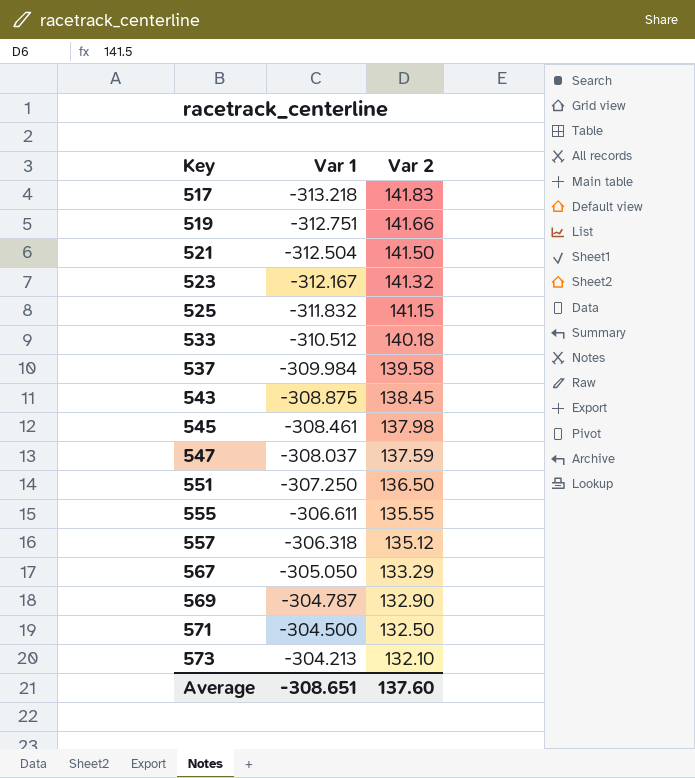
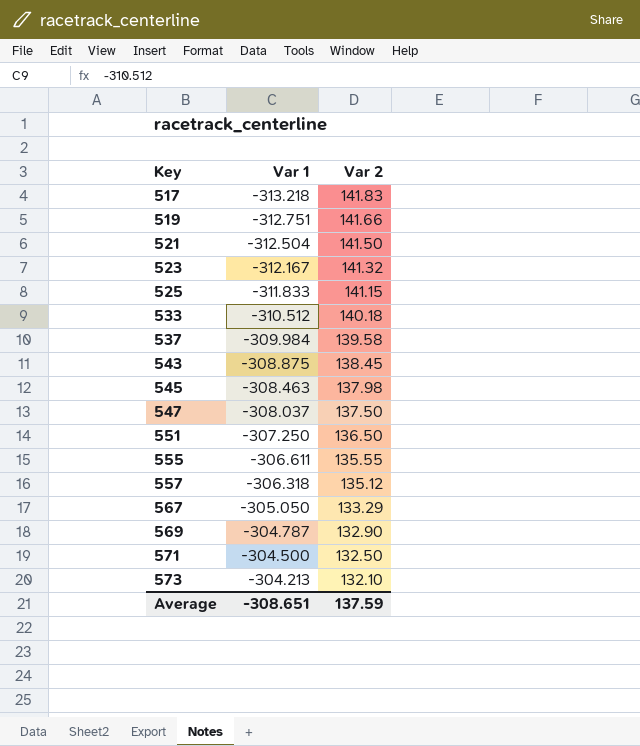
525 | Var 1: -311.832 -> -311.833
545 | Var 1: -308.461 -> -308.463
547 | Var 2: 137.59 -> 137.50
Average | Var 2: 137.60 -> 137.59

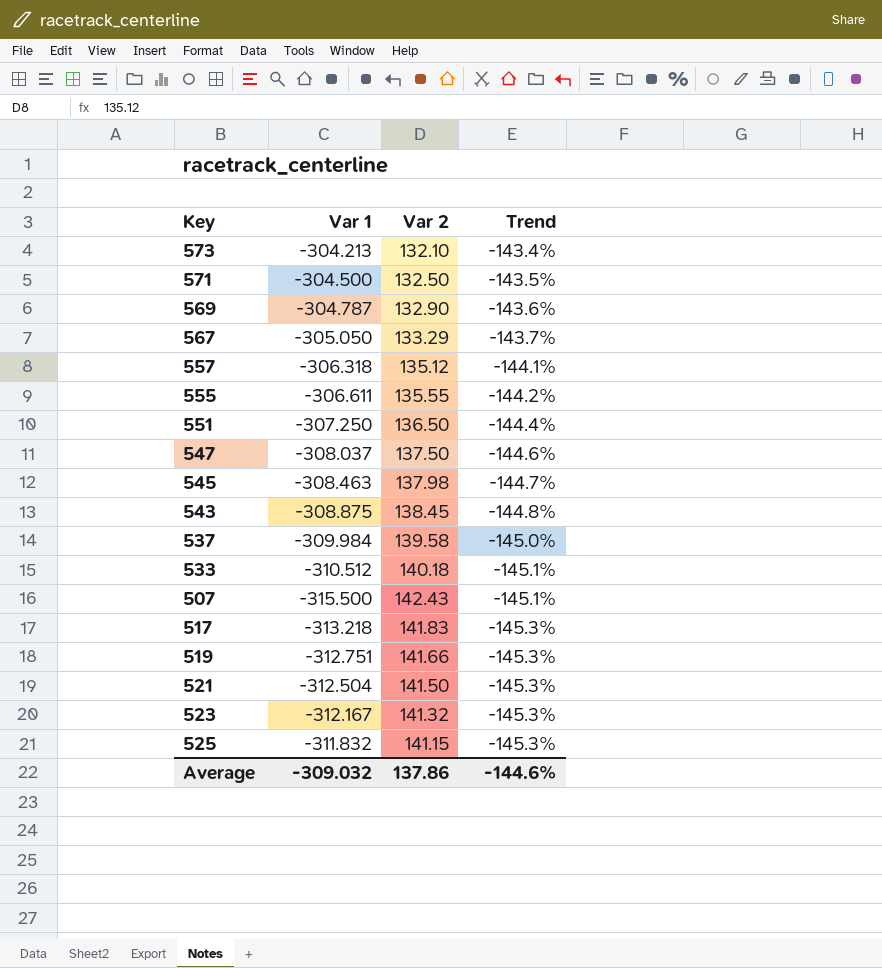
row order: Key ascending -> Trend descending
column Trend | formula: none -> ([Var 2] - [Var 1]) / [Var 1]
row 507: none -> -315.500 | 142.43 | -145.1%
525 | Var 1: -311.833 -> -311.832
Average | Var 1: -308.651 -> -309.032
Average | Var 2: 137.59 -> 137.86

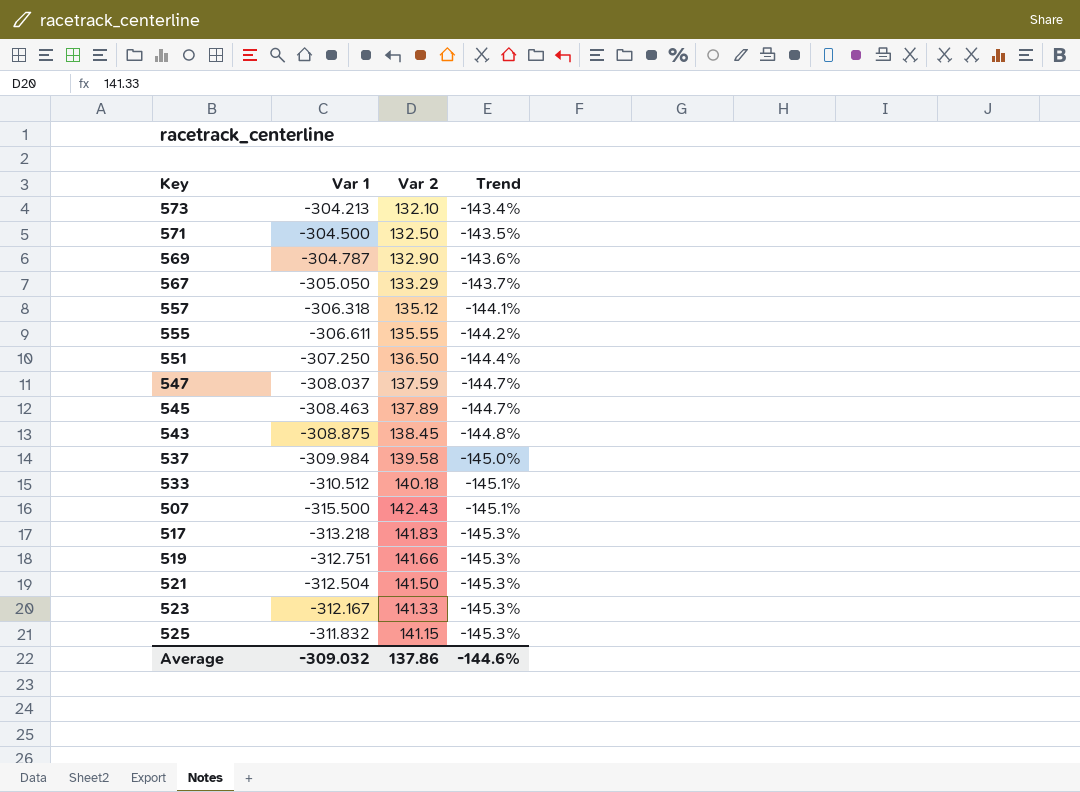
547 | Var 2: 137.50 -> 137.59
547 | Trend: -144.6% -> -144.7%
545 | Var 2: 137.98 -> 137.89
523 | Var 2: 141.32 -> 141.33

